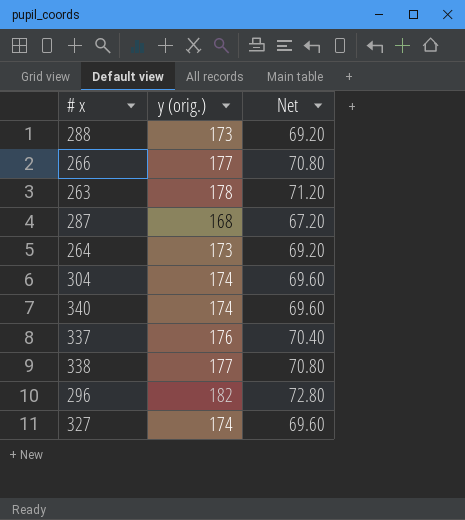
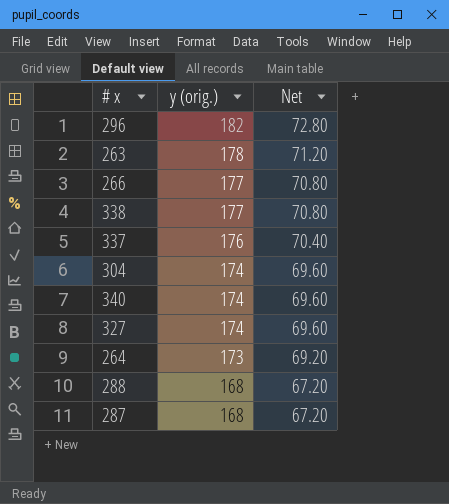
row order: none -> y (orig.) descending
288 | y (orig.): 173 -> 168
288 | Net: 69.20 -> 67.20

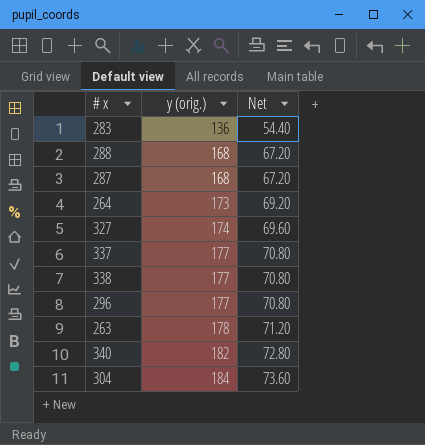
row order: y (orig.) descending -> y (orig.) ascending
row 266: 177 | 70.80 -> none
row 283: none -> 136 | 54.40
337 | y (orig.): 176 -> 177
337 | Net: 70.40 -> 70.80
296 | y (orig.): 182 -> 177
296 | Net: 72.80 -> 70.80
340 | y (orig.): 174 -> 182
340 | Net: 69.60 -> 72.80
304 | y (orig.): 174 -> 184
304 | Net: 69.60 -> 73.60

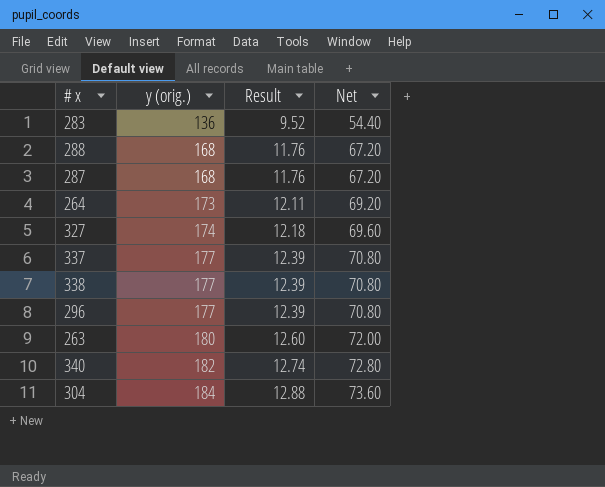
column Result | formula: none -> [y (orig.)] * 0.07
263 | y (orig.): 178 -> 180
263 | Net: 71.20 -> 72.00

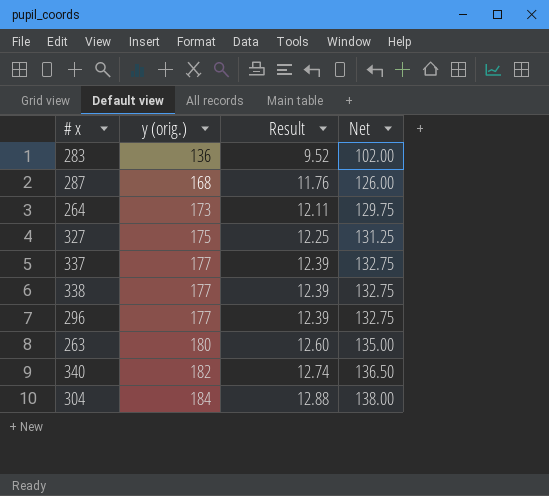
column Net | formula: [y (orig.)] * 0.4 -> [y (orig.)] * 0.75
row 288: 168 | 11.76 | 67.20 -> none
327 | y (orig.): 174 -> 175
327 | Result: 12.18 -> 12.25

